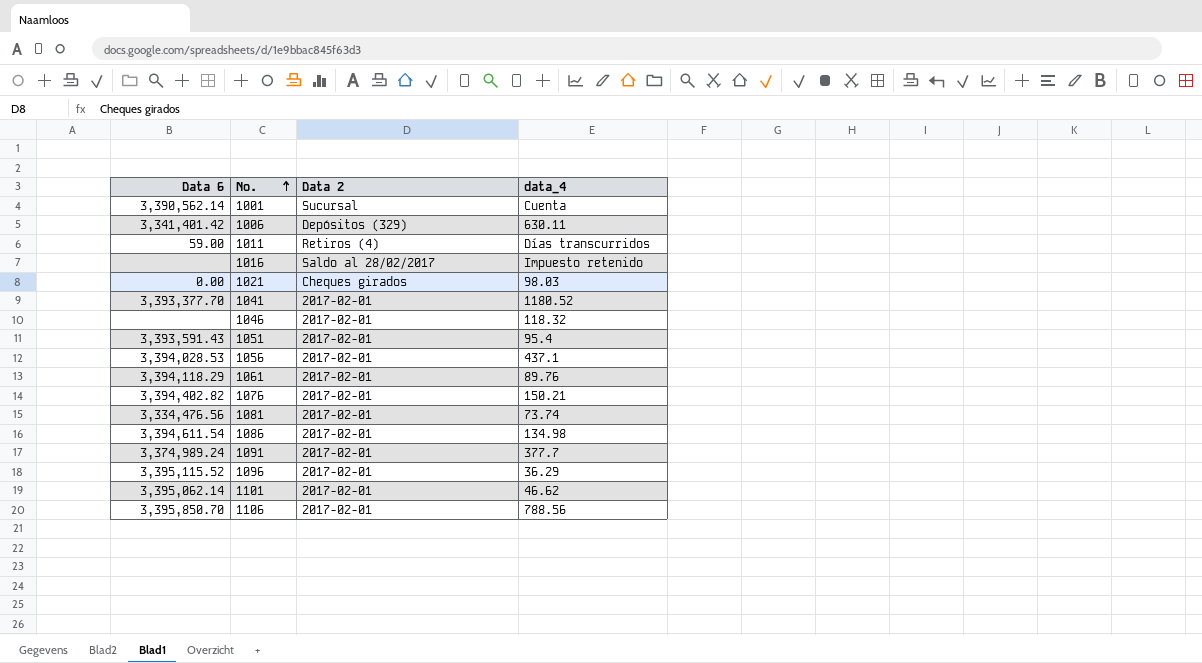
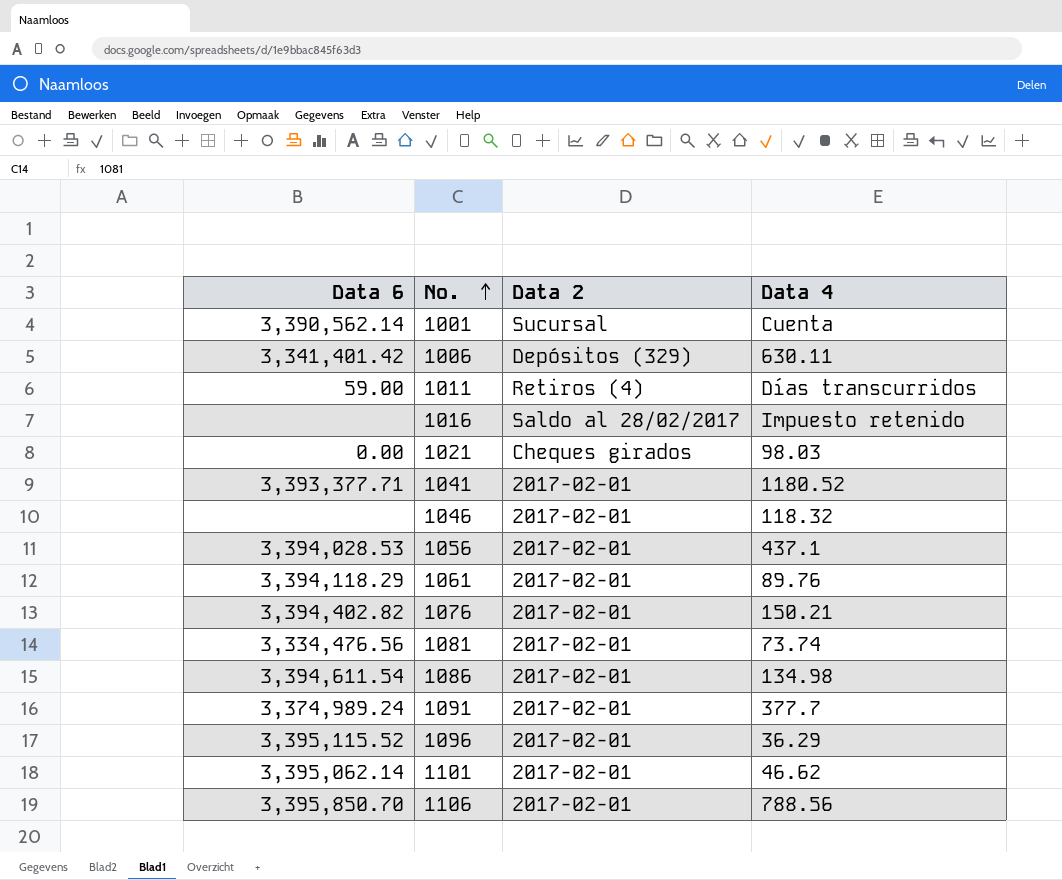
column name: data_4 -> Data 4
row 1051: 3,393,591.43 | 2017-02-01 | 95.4 -> none
1041 | Data 6: 3,393,377.70 -> 3,393,377.71

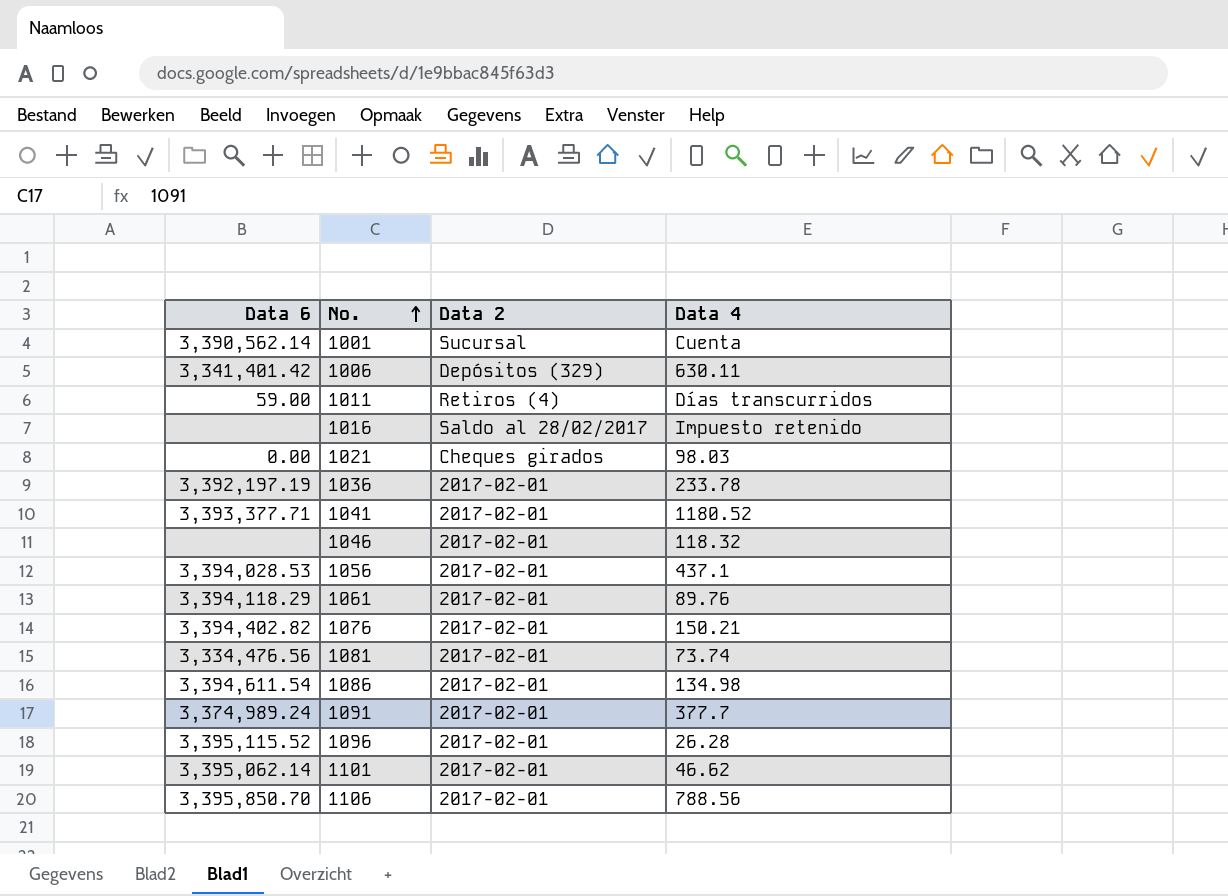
row 1036: none -> 3,392,197.19 | 2017-02-01 | 233.78
1096 | Data 4: 36.29 -> 26.28

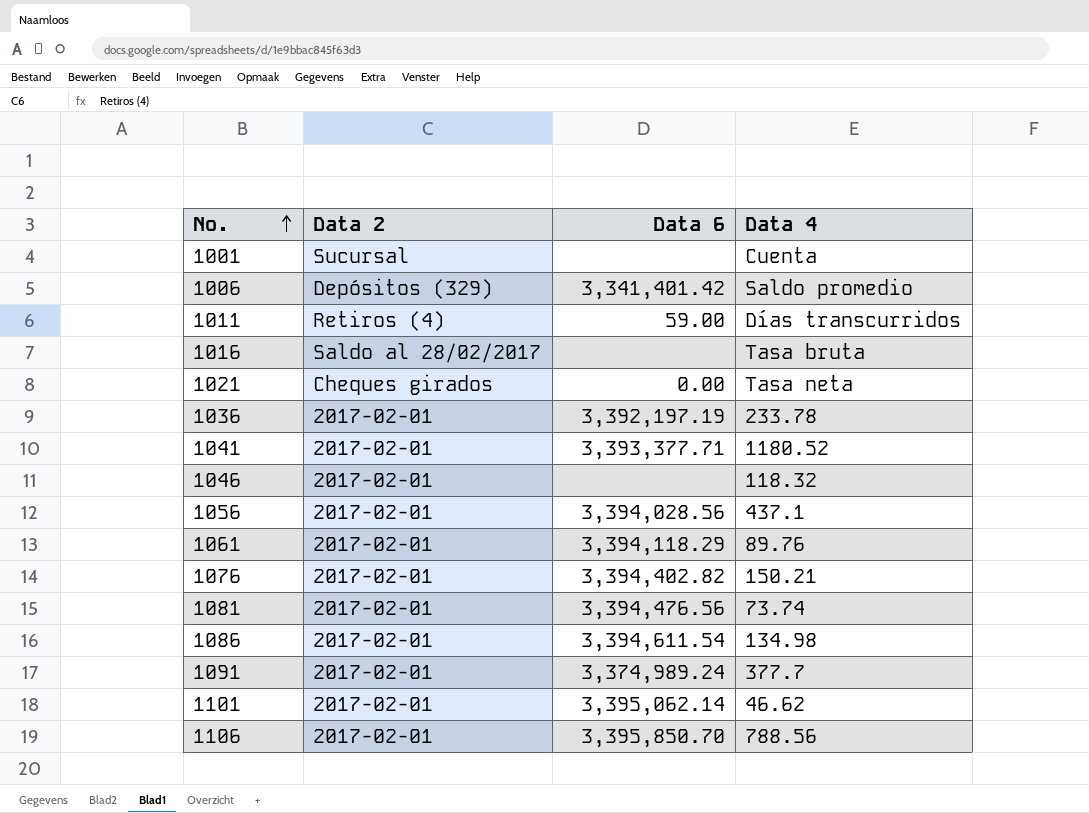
column Data 6 | position: 1 -> 3
row 1096: 3,395,115.52 | 2017-02-01 | 26.28 -> none
1001 | Data 6: 3,390,562.14 -> none
1006 | Data 4: 630.11 -> Saldo promedio
1016 | Data 4: Impuesto retenido -> Tasa bruta
1021 | Data 4: 98.03 -> Tasa neta
1056 | Data 6: 3,394,028.53 -> 3,394,028.56
1081 | Data 6: 3,334,476.56 -> 3,394,476.56

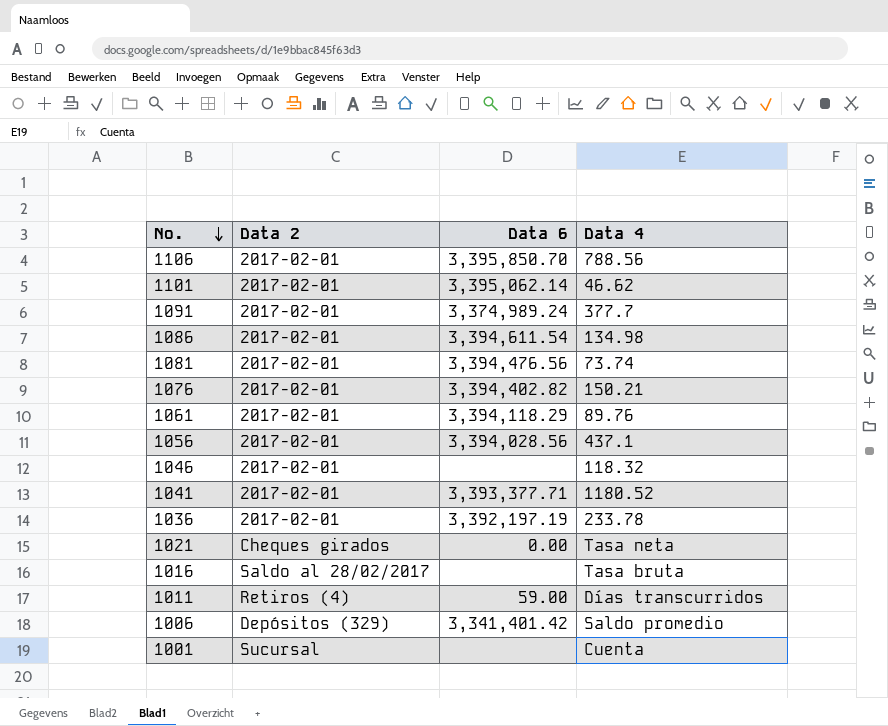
row order: No. ascending -> No. descending

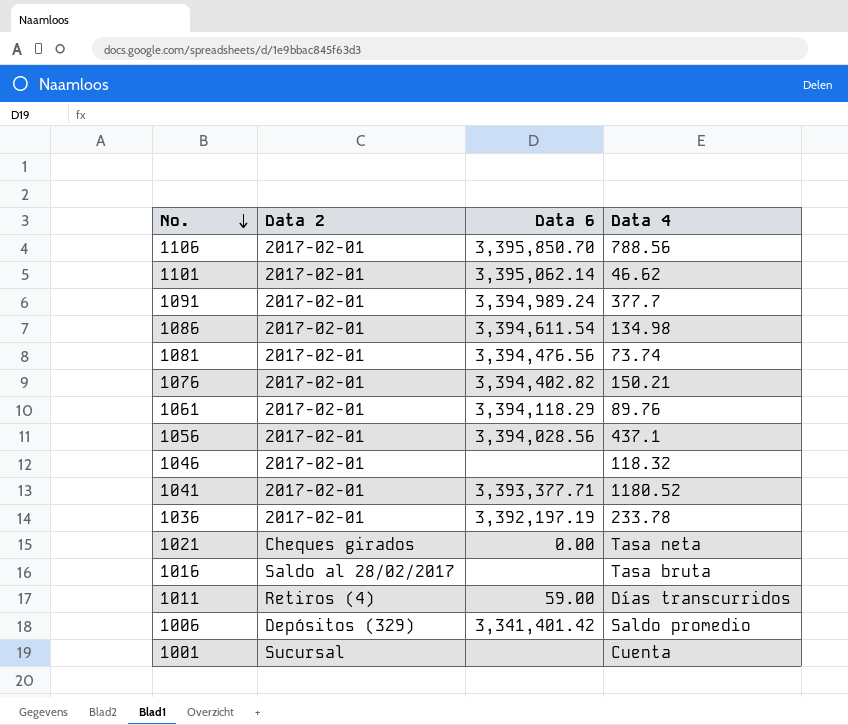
1091 | Data 6: 3,374,989.24 -> 3,394,989.24

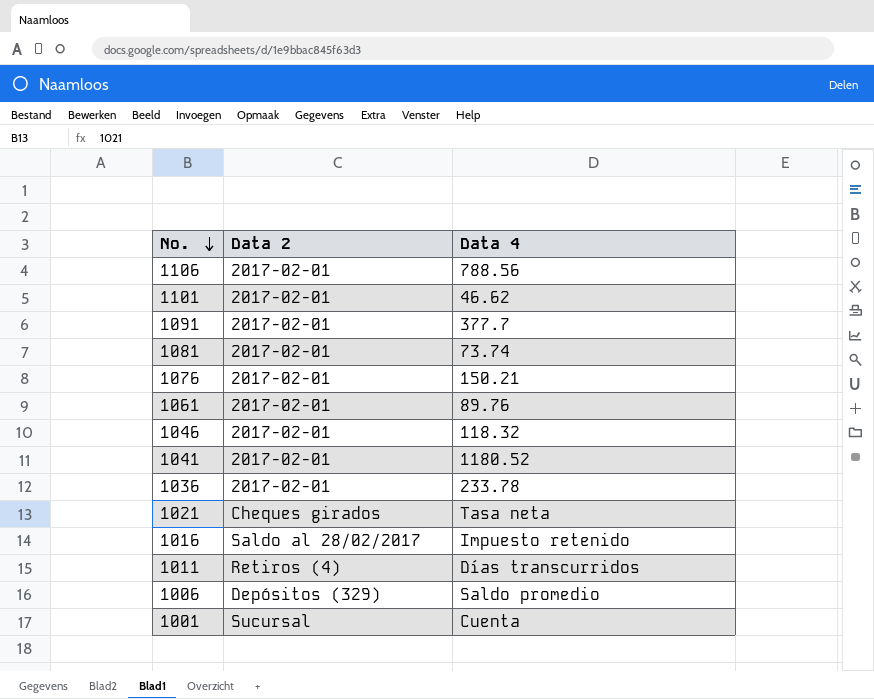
column Data 6 | position: 3 -> none
row 1086: 2017-02-01 | 3,394,611.54 | 134.98 -> none
row 1056: 2017-02-01 | 3,394,028.56 | 437.1 -> none
1016 | Data 4: Tasa bruta -> Impuesto retenido

